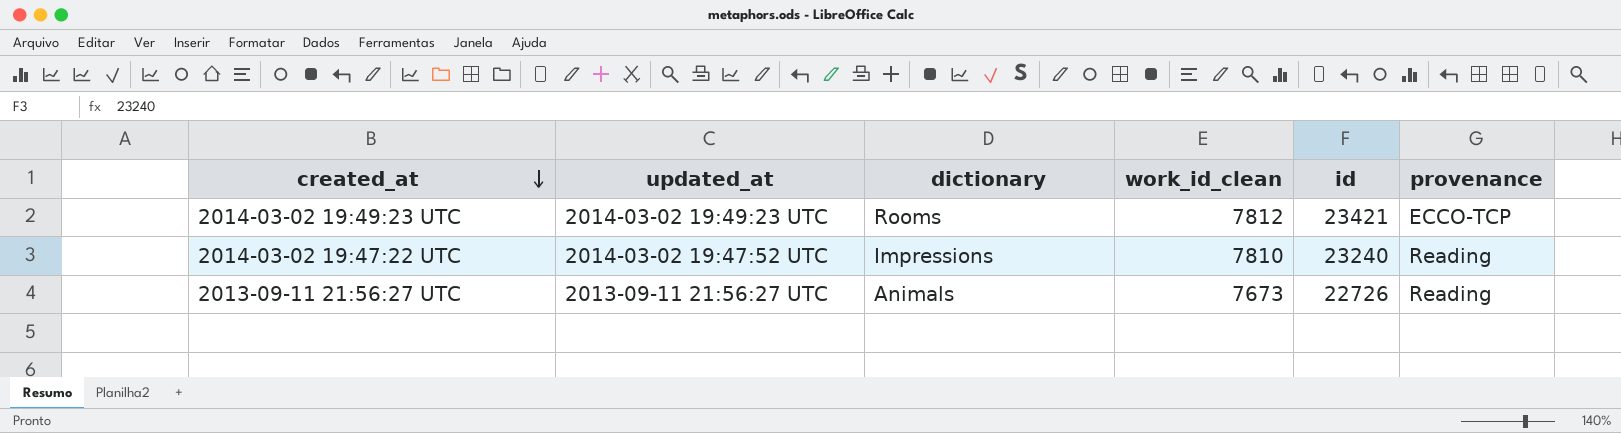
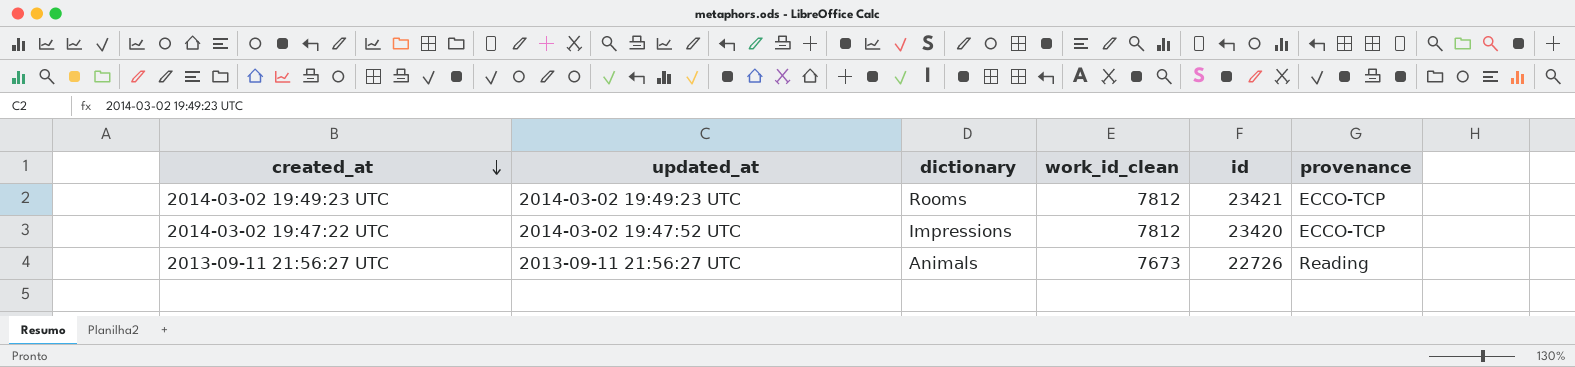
2014-03-02 19:47:22 UTC | work_id_clean: 7810 -> 7812
2014-03-02 19:47:22 UTC | id: 23240 -> 23420
2014-03-02 19:47:22 UTC | provenance: Reading -> ECCO-TCP

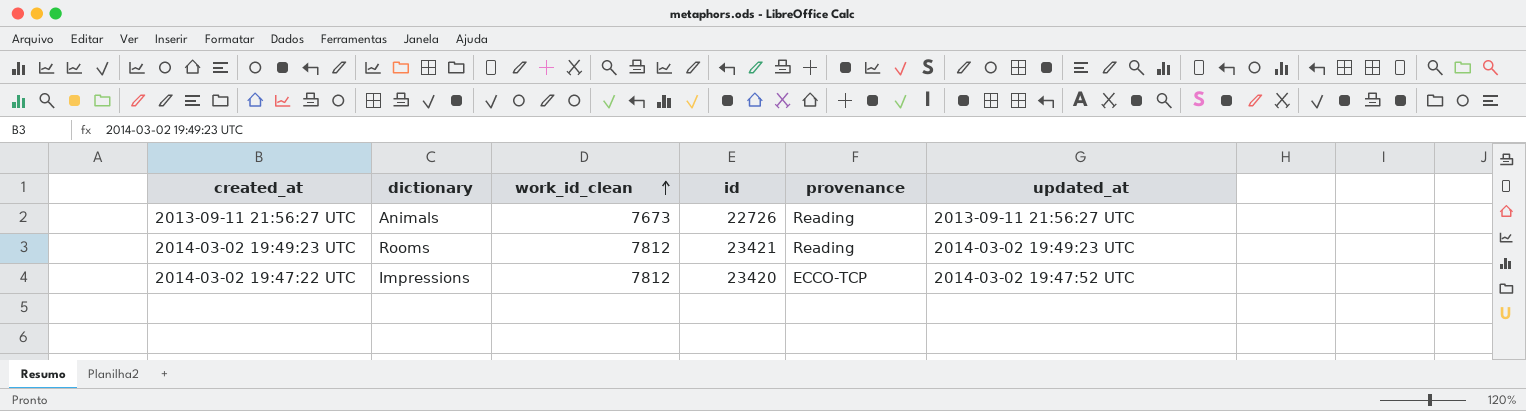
row order: created_at descending -> work_id_clean ascending
column updated_at | position: 2 -> 6
2014-03-02 19:49:23 UTC | provenance: ECCO-TCP -> Reading

